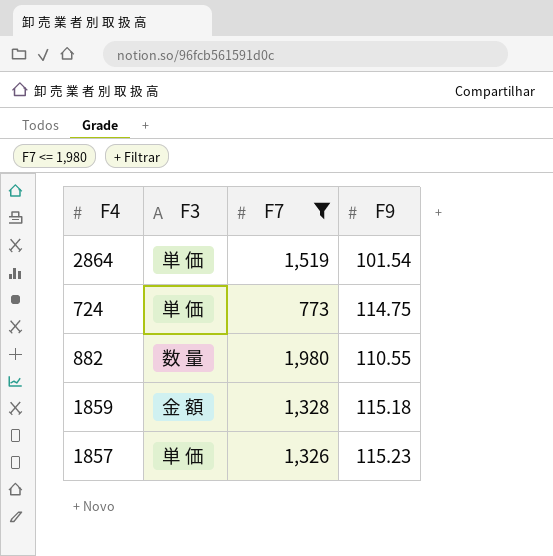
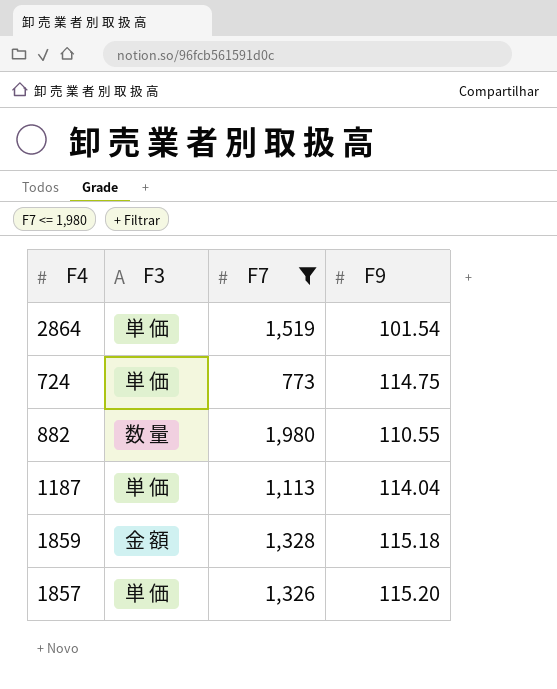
row 1187: none -> 単 価 | 1,113 | 114.04
1857 | F9: 115.23 -> 115.20

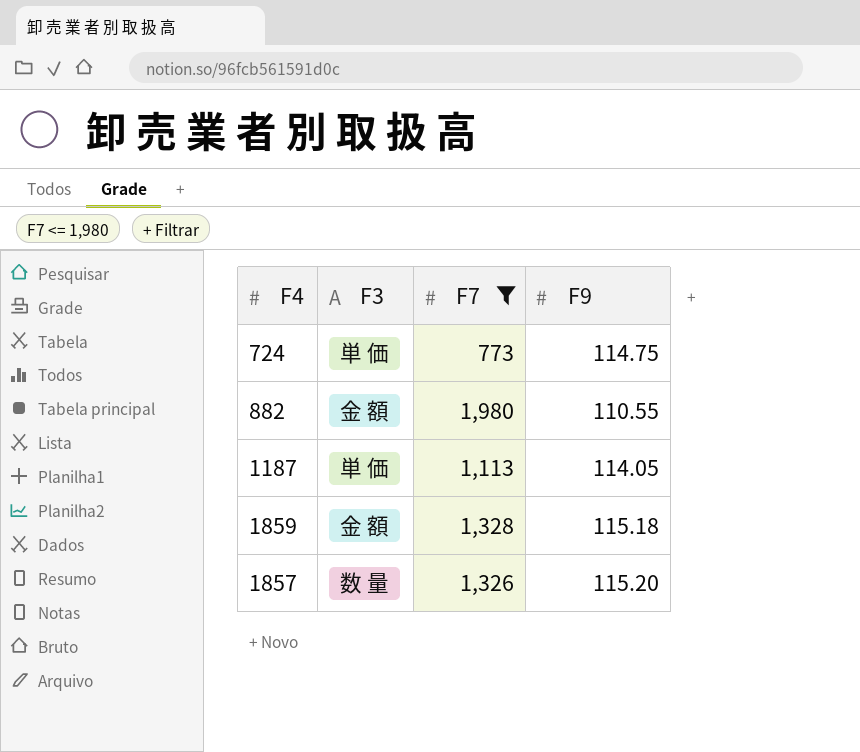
row 2864: 単 価 | 1,519 | 101.54 -> none
882 | F3: 数 量 -> 金 額
1187 | F9: 114.04 -> 114.05
1857 | F3: 単 価 -> 数 量

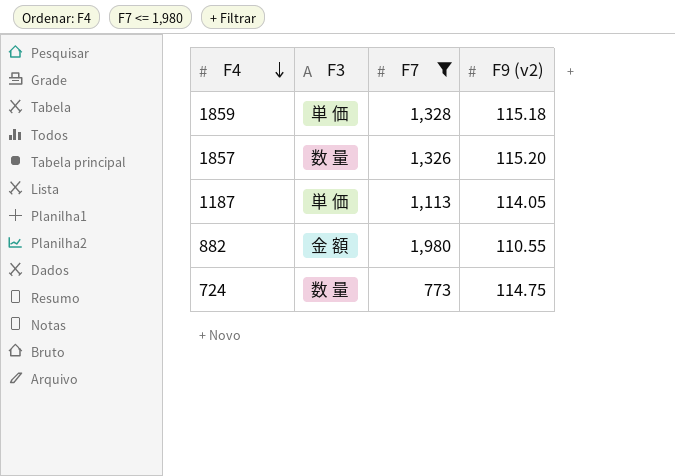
row order: none -> F4 descending
column name: F9 -> F9 (v2)
1859 | F3: 金 額 -> 単 価
724 | F3: 単 価 -> 数 量

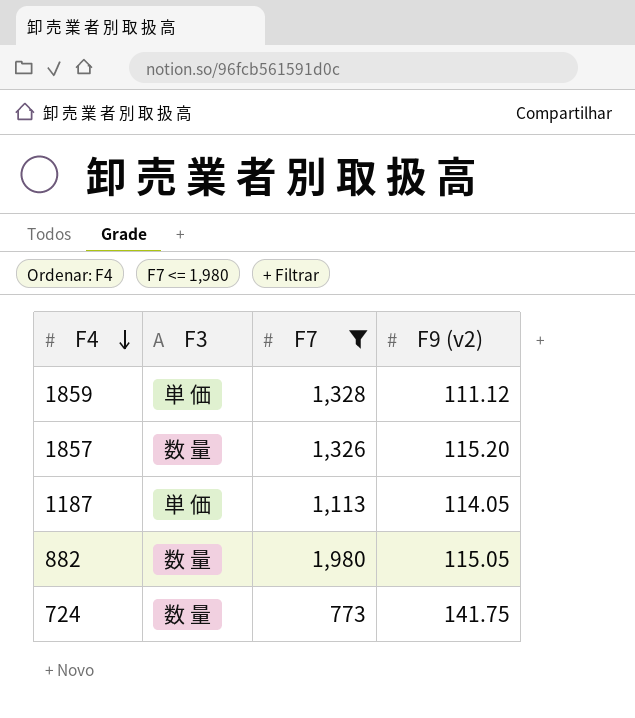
1859 | F9 (v2): 115.18 -> 111.12
882 | F3: 金 額 -> 数 量
882 | F9 (v2): 110.55 -> 115.05
724 | F9 (v2): 114.75 -> 141.75

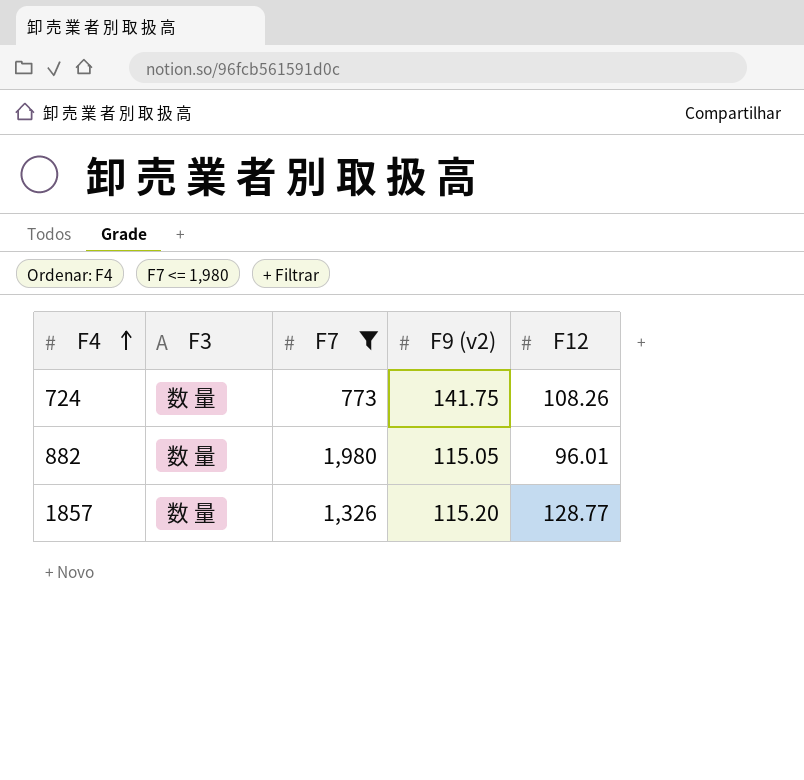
row order: F4 descending -> F4 ascending
column F12 | position: none -> 5
row 1859: 単 価 | 1,328 | 111.12 -> none
row 1187: 単 価 | 1,113 | 114.05 -> none

